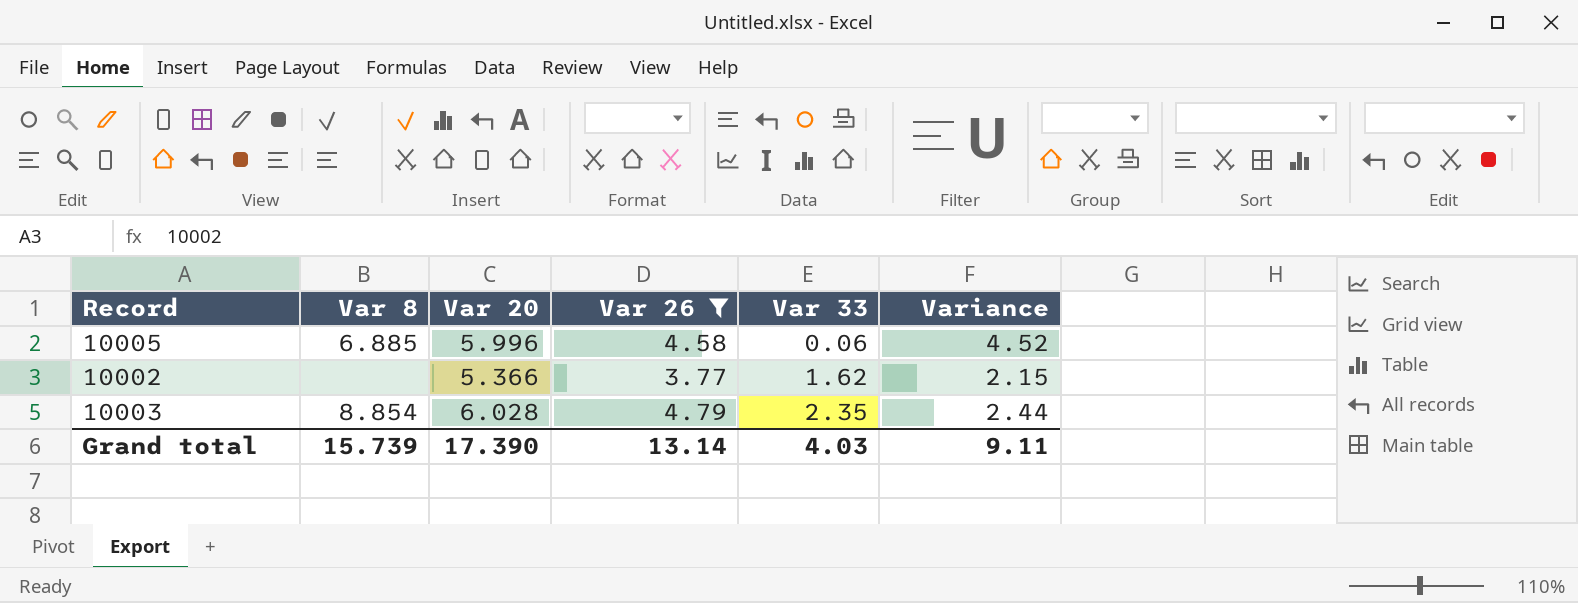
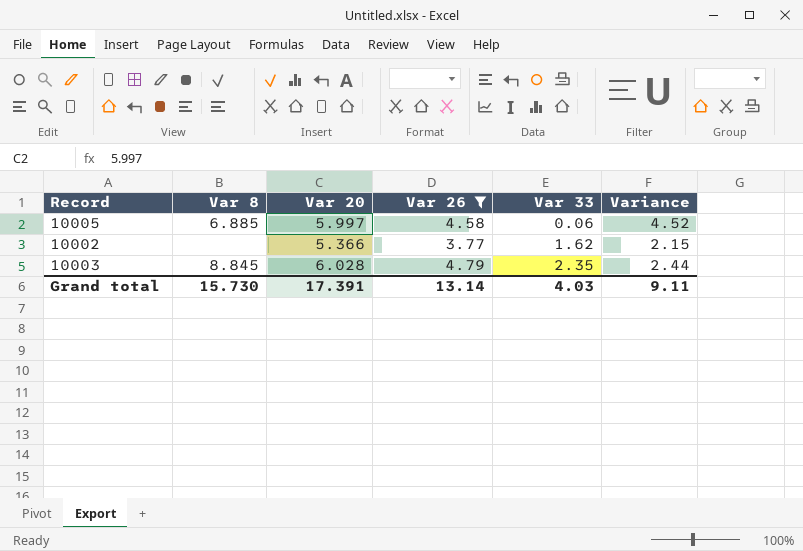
10005 | Var 20: 5.996 -> 5.997
10003 | Var 8: 8.854 -> 8.845
Grand total | Var 8: 15.739 -> 15.730
Grand total | Var 20: 17.390 -> 17.391

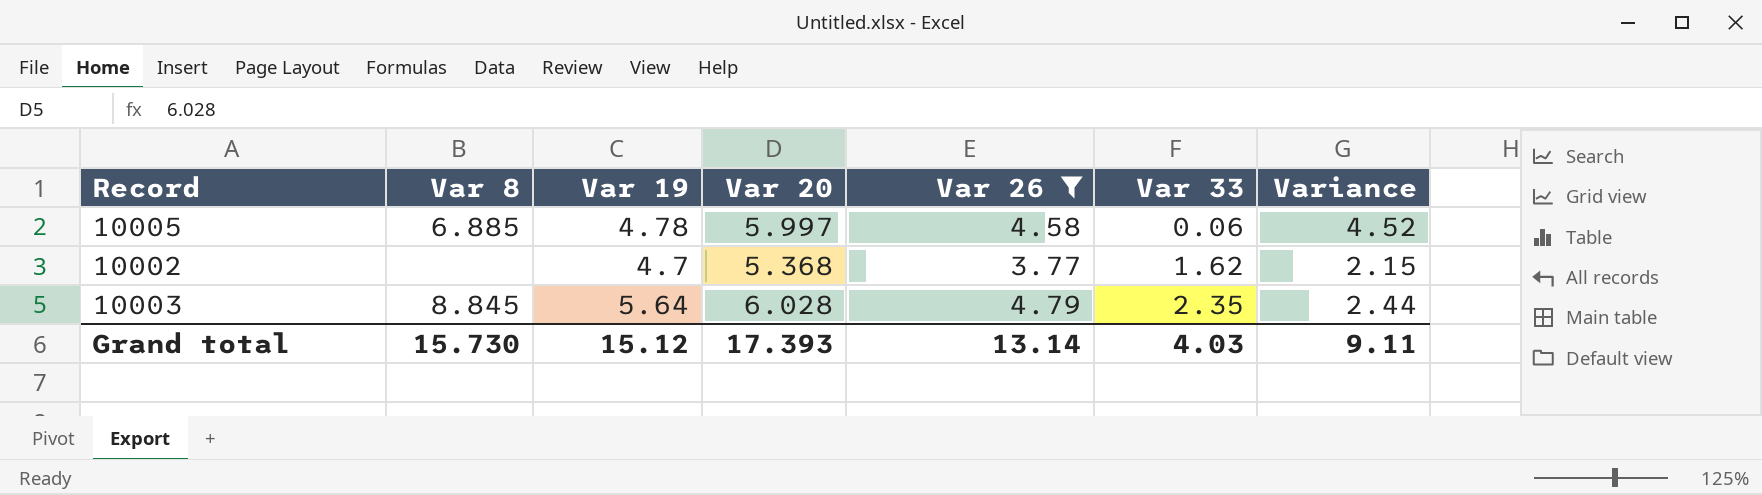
column Var 19 | position: none -> 3
10002 | Var 20: 5.366 -> 5.368
Grand total | Var 20: 17.391 -> 17.393

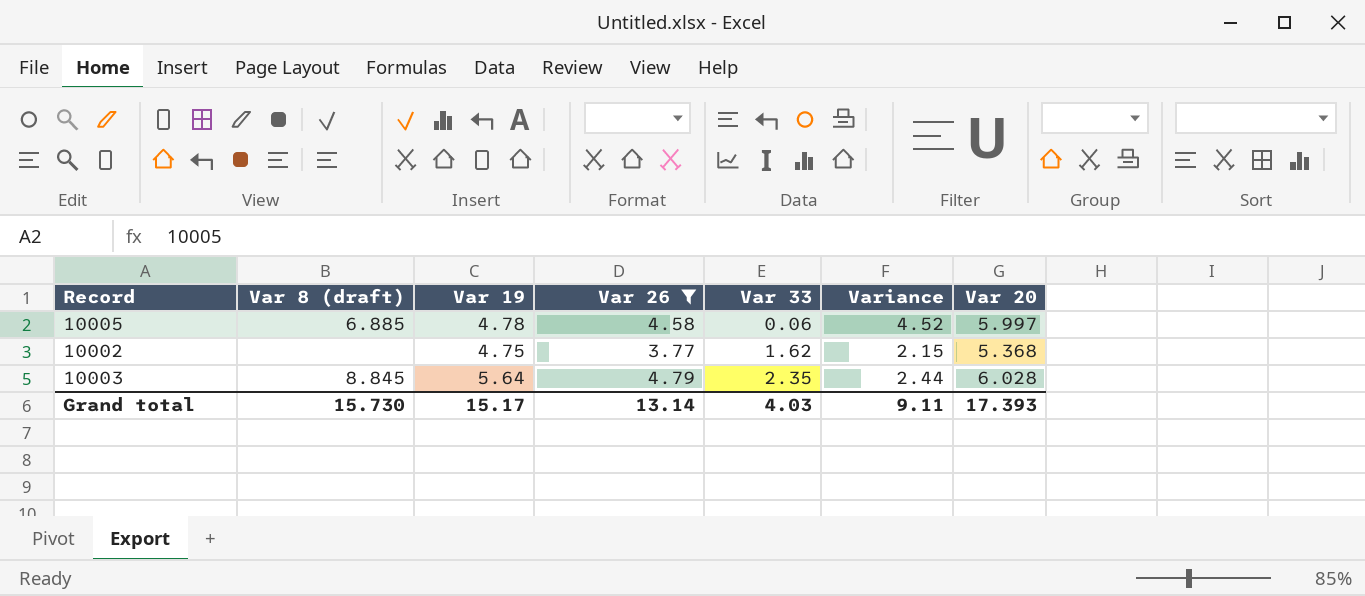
column name: Var 8 -> Var 8 (draft)
column Var 20 | position: 4 -> 7
10002 | Var 19: 4.7 -> 4.75
Grand total | Var 19: 15.12 -> 15.17

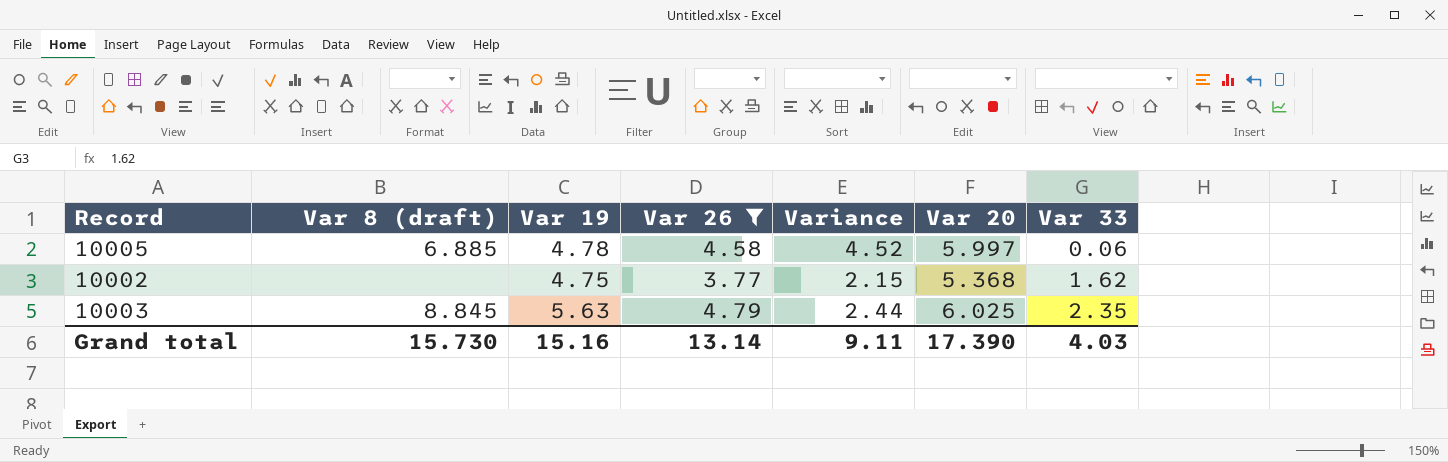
column Var 33 | position: 5 -> 7
10003 | Var 19: 5.64 -> 5.63
10003 | Var 20: 6.028 -> 6.025
Grand total | Var 19: 15.17 -> 15.16
Grand total | Var 20: 17.393 -> 17.390

